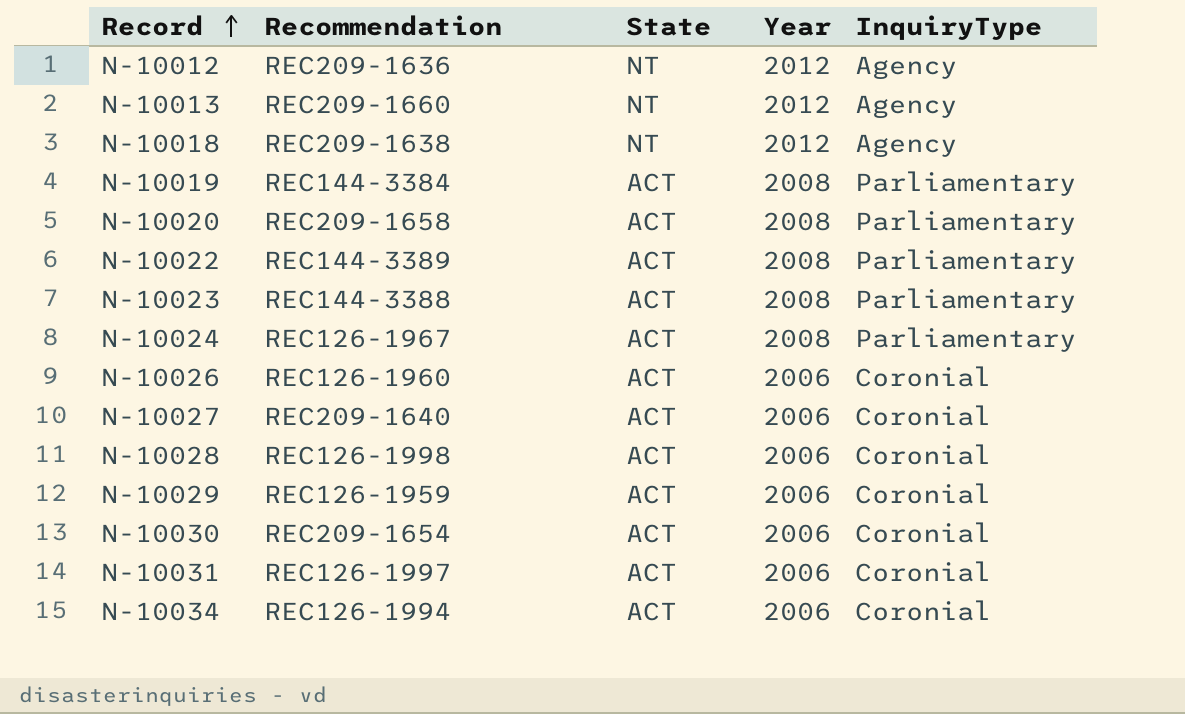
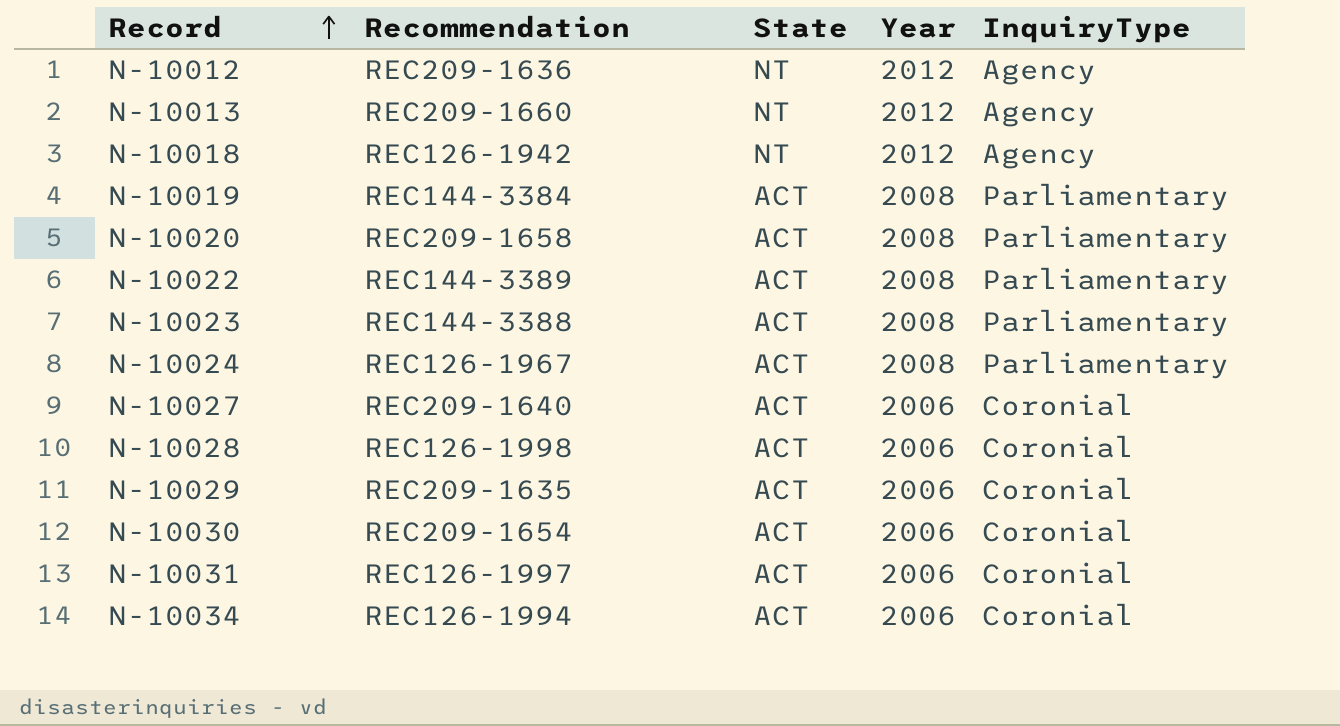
row N-10026: REC126-1960 | ACT | 2006 | Coronial -> none
N-10018 | Recommendation: REC209-1638 -> REC126-1942
N-10029 | Recommendation: REC126-1959 -> REC209-1635

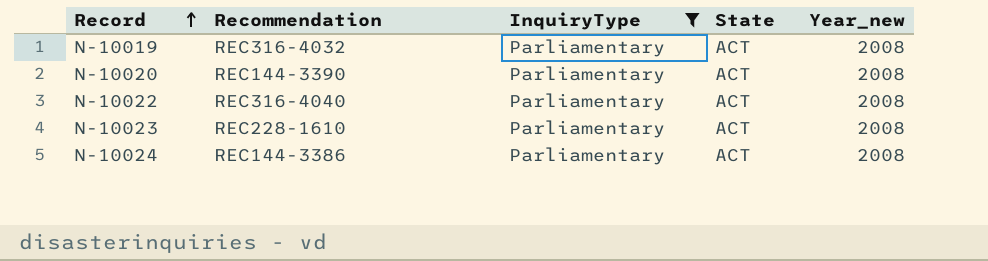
filter: none -> InquiryType = Parliamentary
column InquiryType | position: 5 -> 3
column name: Year -> Year_new
N-10019 | Recommendation: REC144-3384 -> REC316-4032
N-10020 | Recommendation: REC209-1658 -> REC144-3390
N-10022 | Recommendation: REC144-3389 -> REC316-4040
N-10023 | Recommendation: REC144-3388 -> REC228-1610
N-10024 | Recommendation: REC126-1967 -> REC144-3386

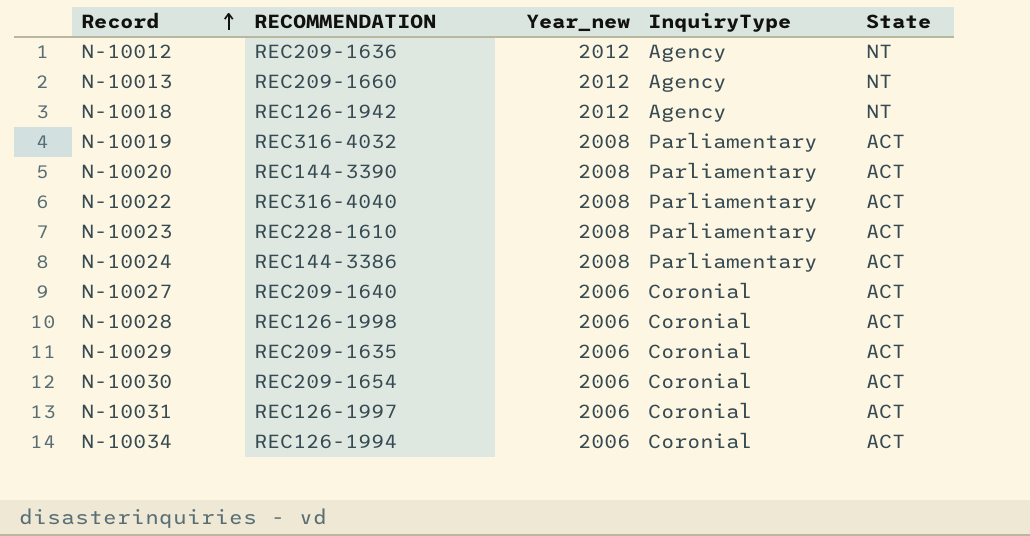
filter: InquiryType = Parliamentary -> none
column name: Recommendation -> RECOMMENDATION
column Year_new | position: 5 -> 3

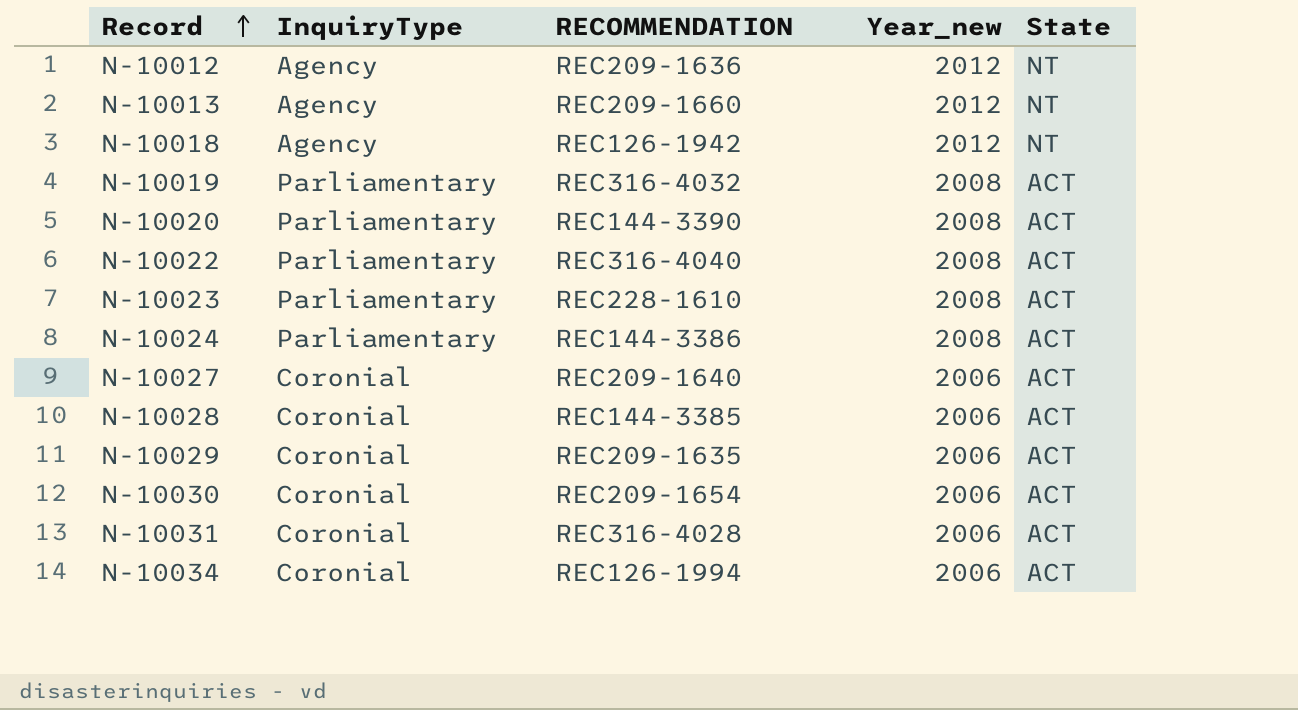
column InquiryType | position: 4 -> 2
N-10028 | RECOMMENDATION: REC126-1998 -> REC144-3385
N-10031 | RECOMMENDATION: REC126-1997 -> REC316-4028

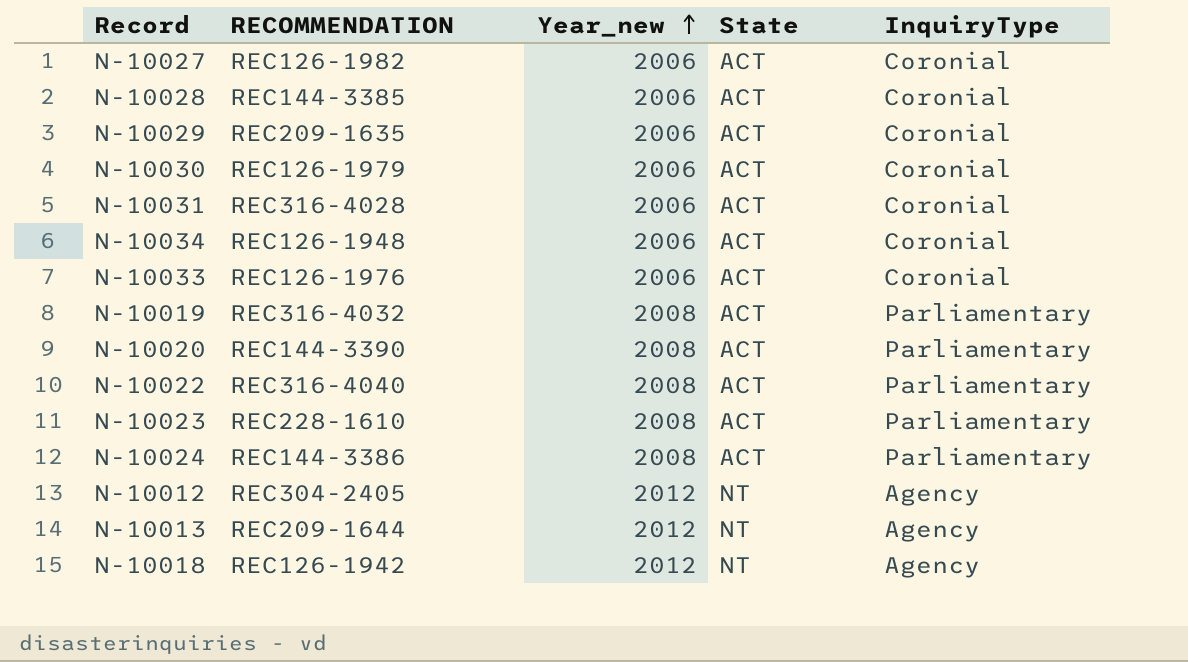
row order: Record ascending -> Year_new ascending
column InquiryType | position: 2 -> 5
N-10027 | RECOMMENDATION: REC209-1640 -> REC126-1982
N-10030 | RECOMMENDATION: REC209-1654 -> REC126-1979
N-10034 | RECOMMENDATION: REC126-1994 -> REC126-1948
row N-10033: none -> REC126-1976 | 2006 | ACT | Coronial
N-10012 | RECOMMENDATION: REC209-1636 -> REC304-2405
N-10013 | RECOMMENDATION: REC209-1660 -> REC209-1644

